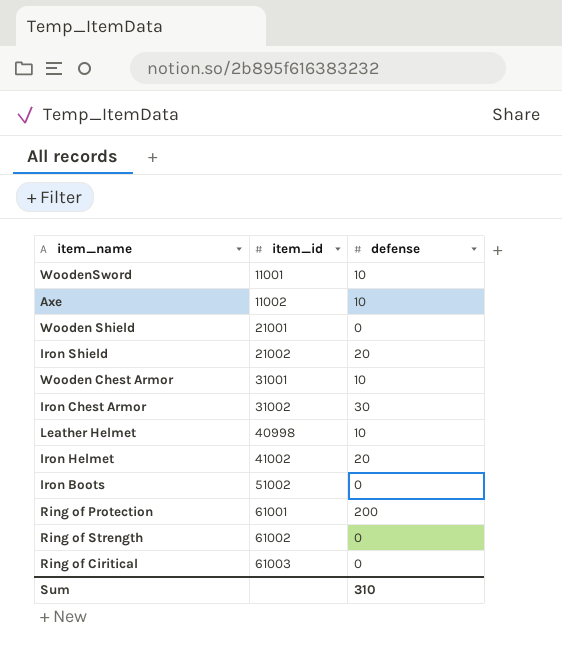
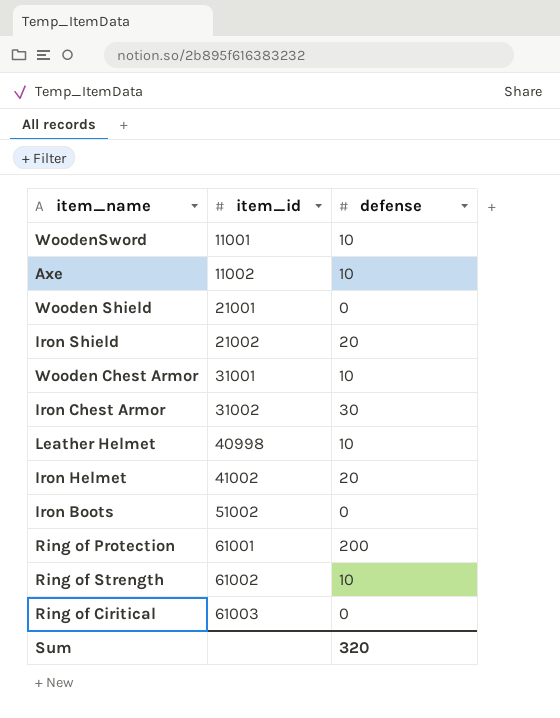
Ring of Strength | defense: 0 -> 10
Sum | defense: 310 -> 320

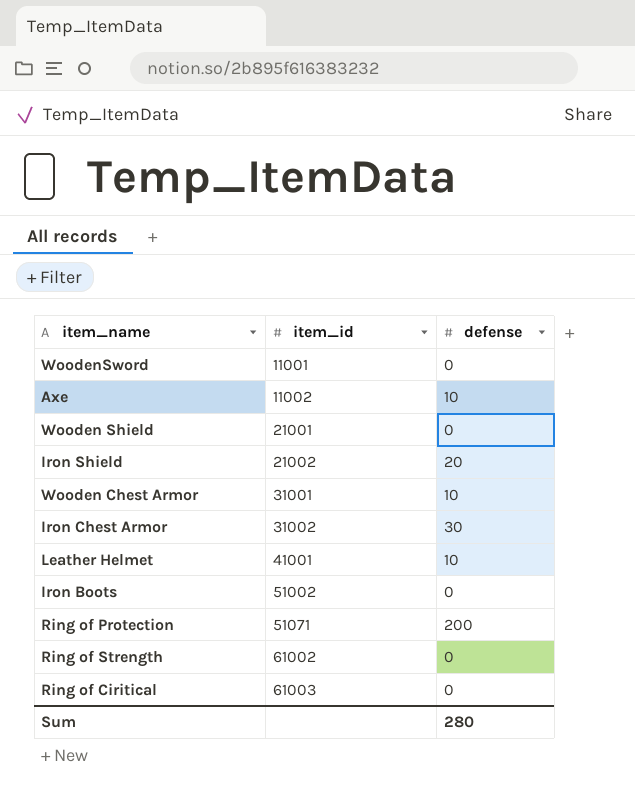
row Iron Helmet: 41002 | 20 -> none
WoodenSword | defense: 10 -> 0
Leather Helmet | item_id: 40998 -> 41001
Ring of Protection | item_id: 61001 -> 51071
Ring of Strength | defense: 10 -> 0
Sum | defense: 320 -> 280

